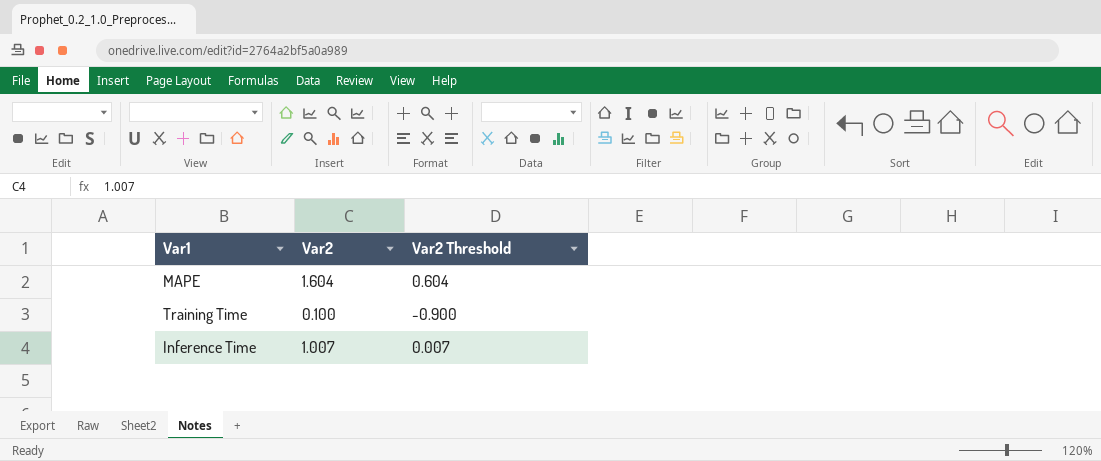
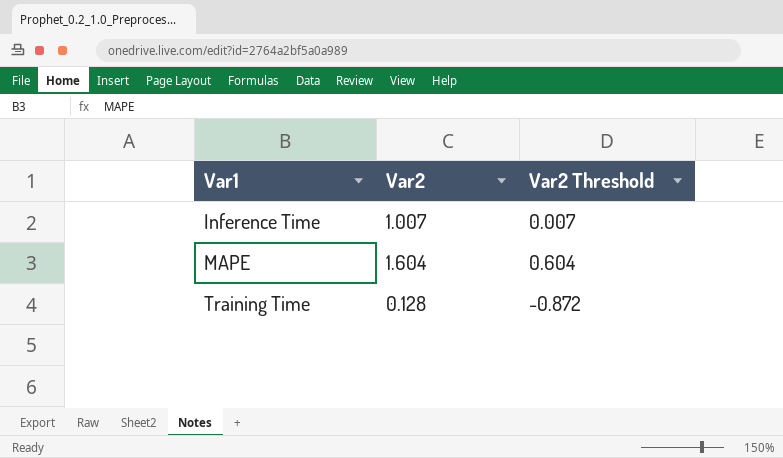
row order: none -> Var1 ascending
Training Time | Var2: 0.100 -> 0.128
Training Time | Var2 Threshold: -0.900 -> -0.872

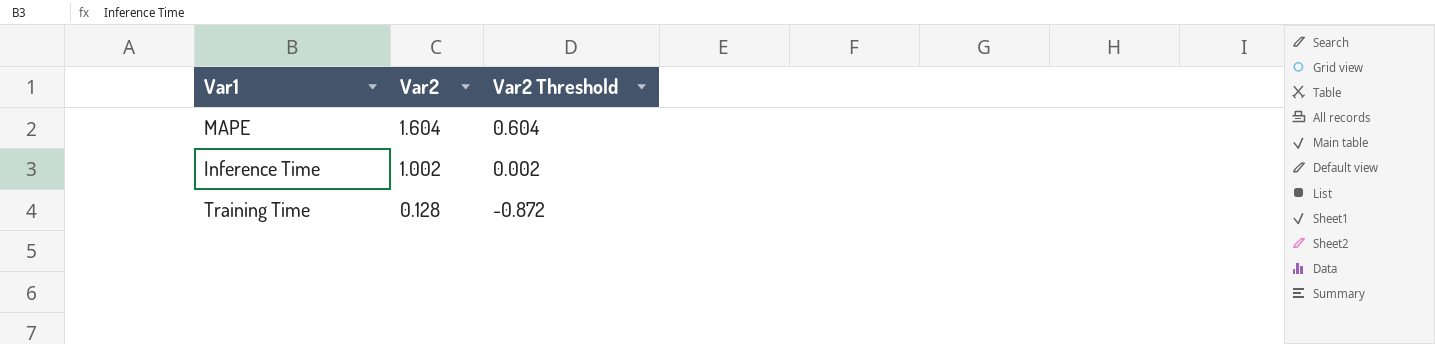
row order: Var1 ascending -> Var2 descending
Inference Time | Var2: 1.007 -> 1.002
Inference Time | Var2 Threshold: 0.007 -> 0.002

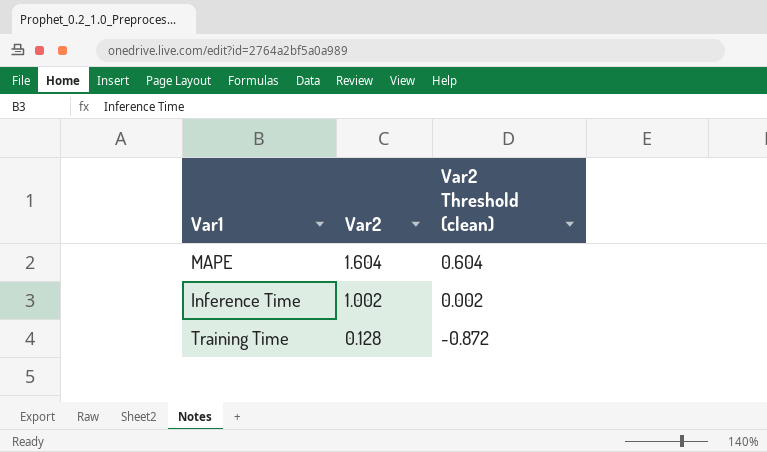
column name: Var2 Threshold -> Var2 Threshold (clean)

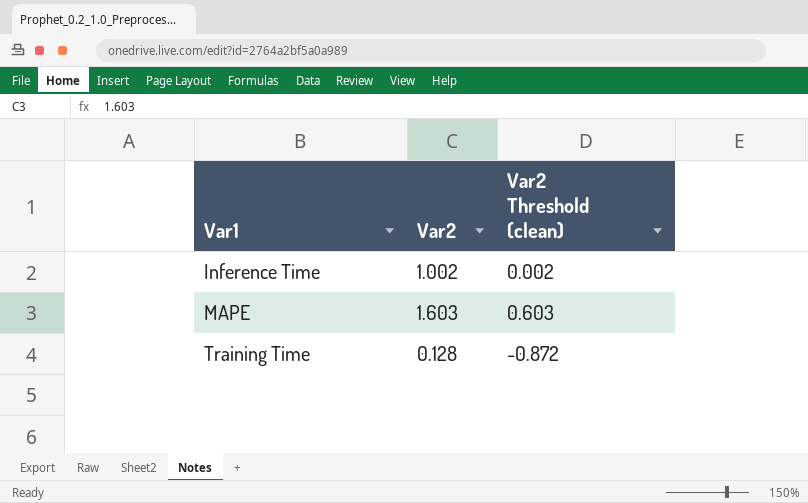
row order: Var2 descending -> Var1 ascending
MAPE | Var2: 1.604 -> 1.603
MAPE | Var2 Threshold (clean): 0.604 -> 0.603

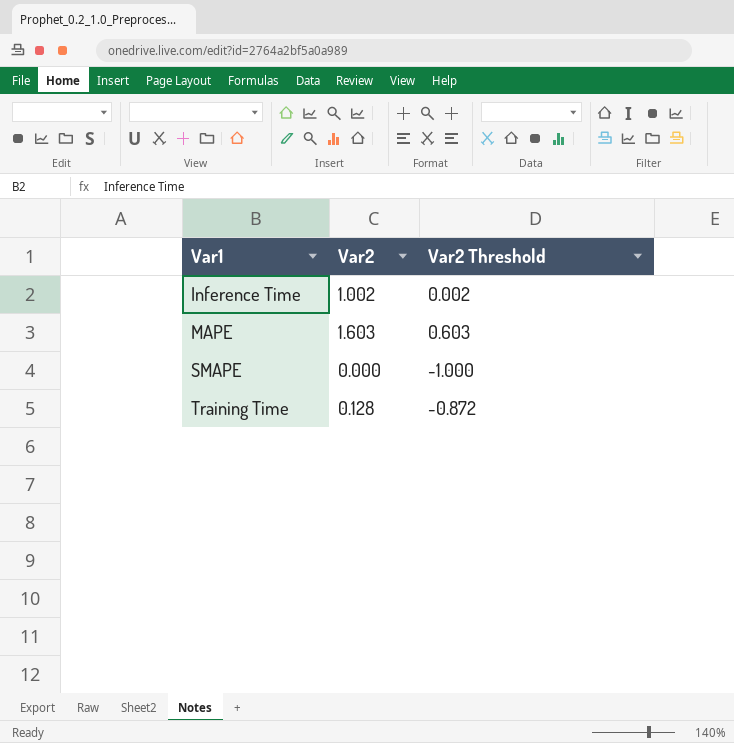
column name: Var2 Threshold (clean) -> Var2 Threshold
row SMAPE: none -> 0.000 | -1.000

